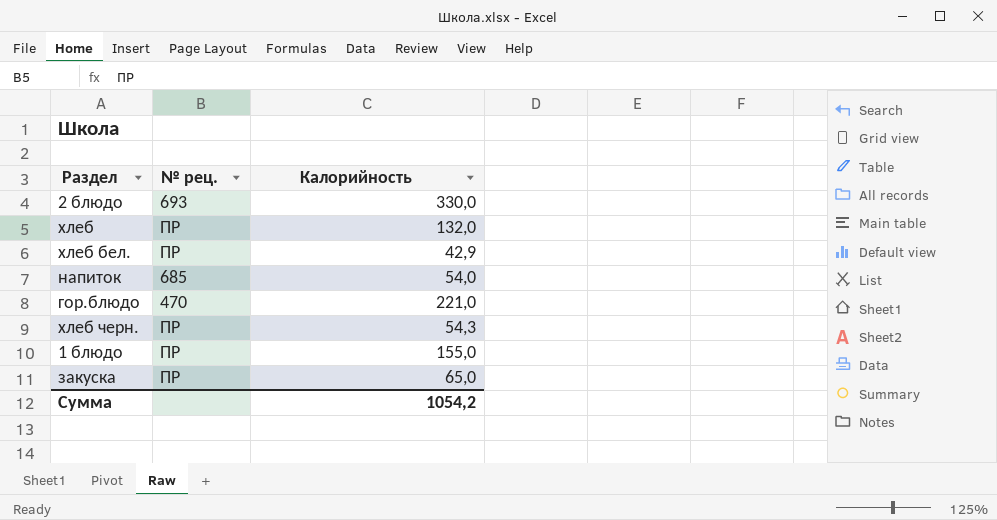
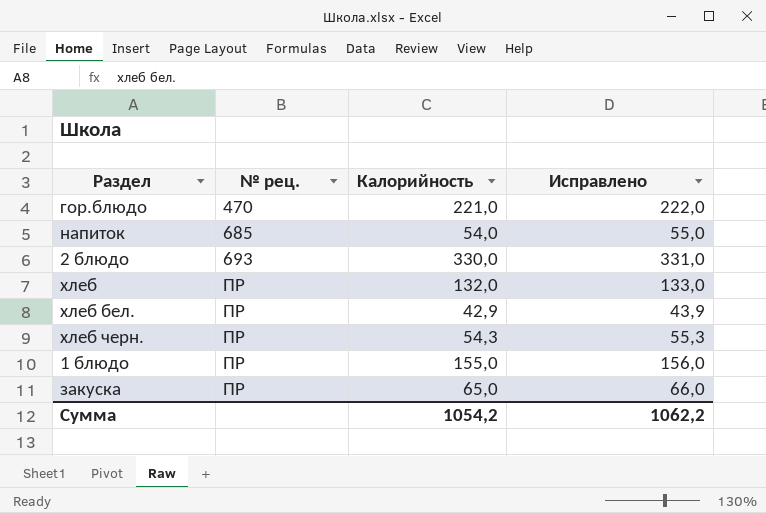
row order: none -> № рец. ascending
column Исправлено | formula: none -> [Калорийность] + 1

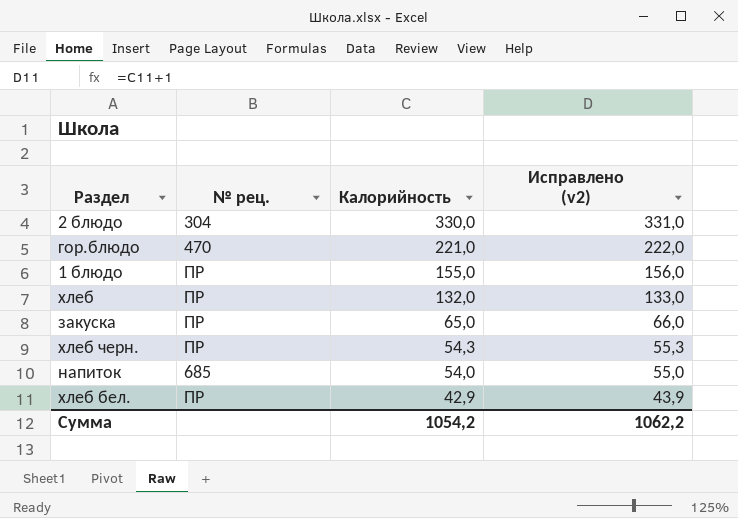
row order: № рец. ascending -> Калорийность descending
column name: Исправлено -> Исправлено (v2)
2 блюдо | № рец.: 693 -> 304

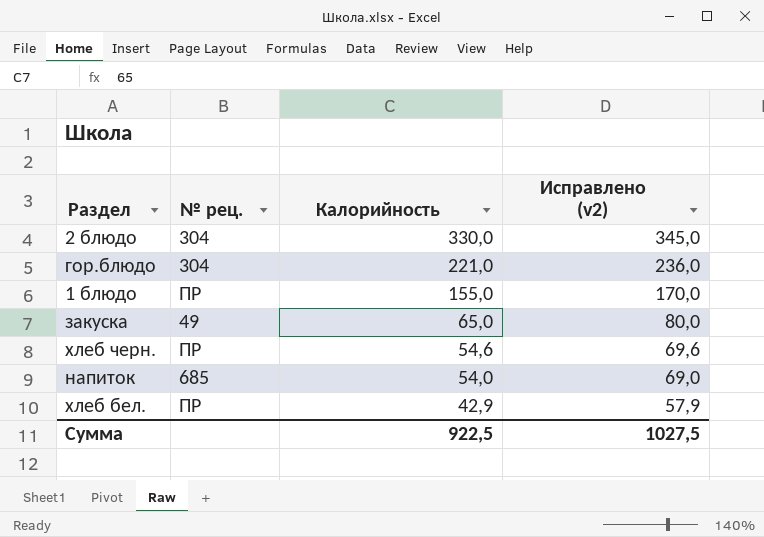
column Исправлено (v2) | formula: [Калорийность] + 1 -> [Калорийность] + 15
row хлеб: ПР | 132,0 | 133,0 -> none
гор.блюдо | № рец.: 470 -> 304
закуска | № рец.: ПР -> 49
хлеб черн. | Калорийность: 54,3 -> 54,6
Сумма | Калорийность: 1054,2 -> 922,5
Сумма | Исправлено (v2): 1062,2 -> 1027,5

